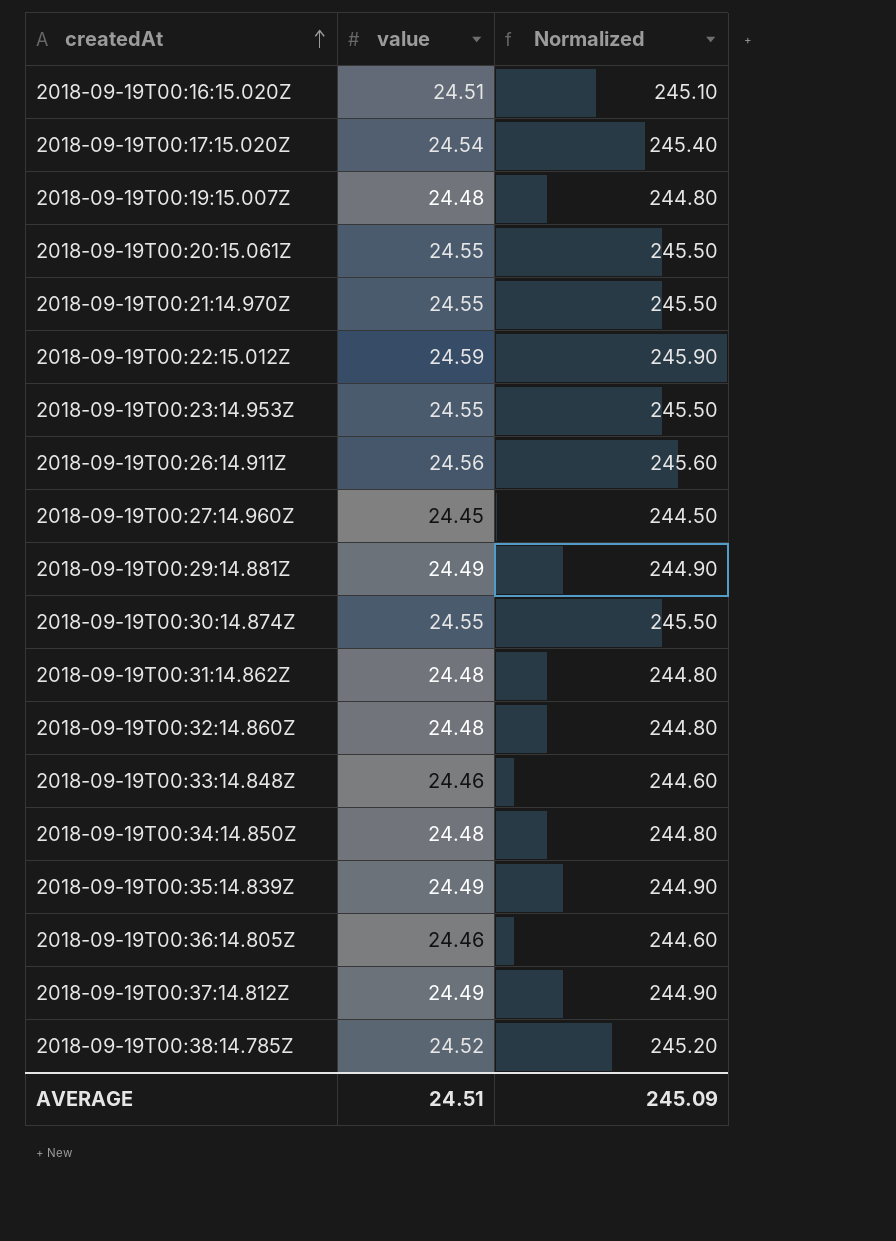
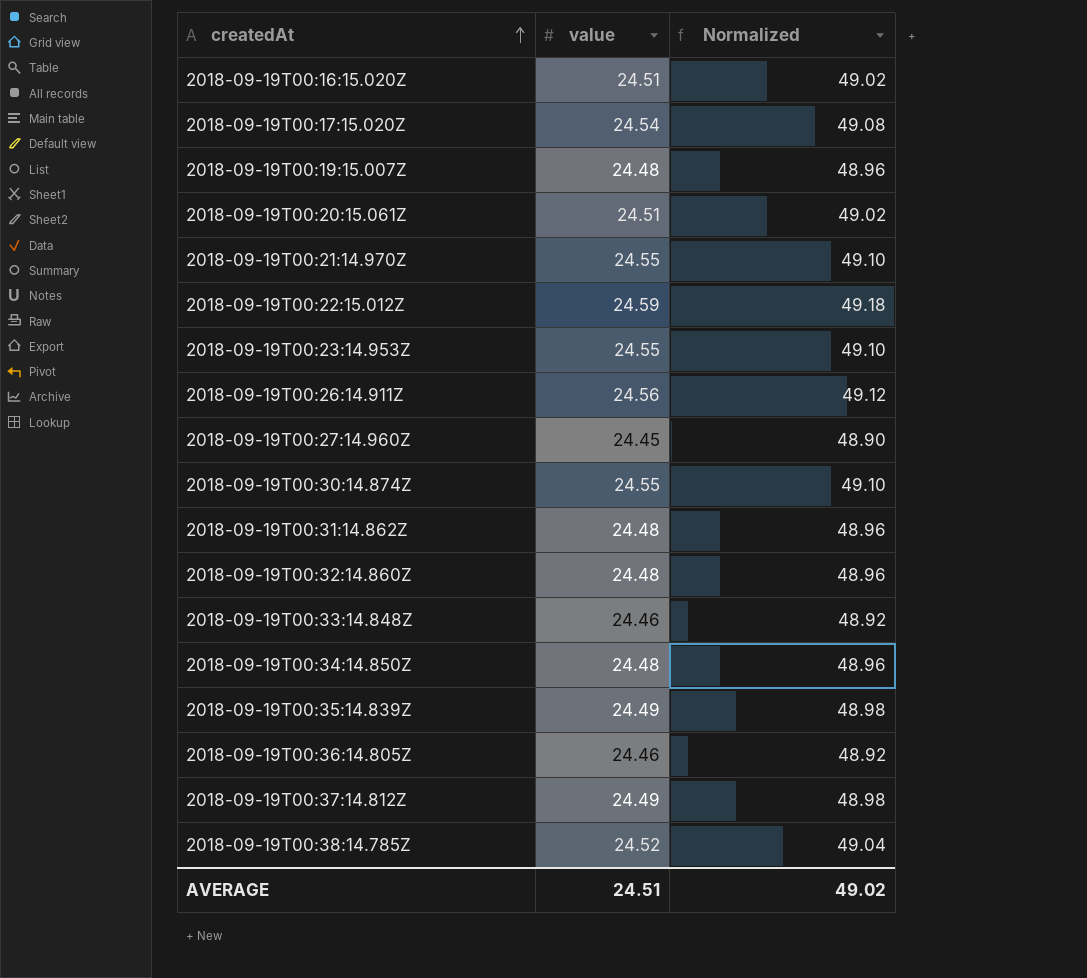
column Normalized | formula: [value] * 10 -> [value] * 2
row 2018-09-19T00:29:14.881Z: 24.49 | 244.90 -> none
2018-09-19T00:20:15.061Z | value: 24.55 -> 24.51
AVERAGE | Normalized: 245.09 -> 49.02

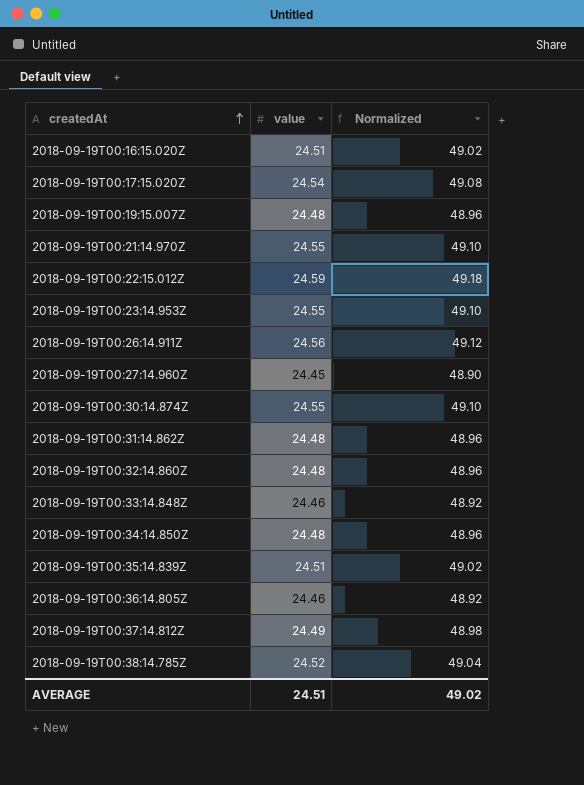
row 2018-09-19T00:20:15.061Z: 24.51 | 49.02 -> none
2018-09-19T00:35:14.839Z | value: 24.49 -> 24.51
2018-09-19T00:35:14.839Z | Normalized: 48.98 -> 49.02

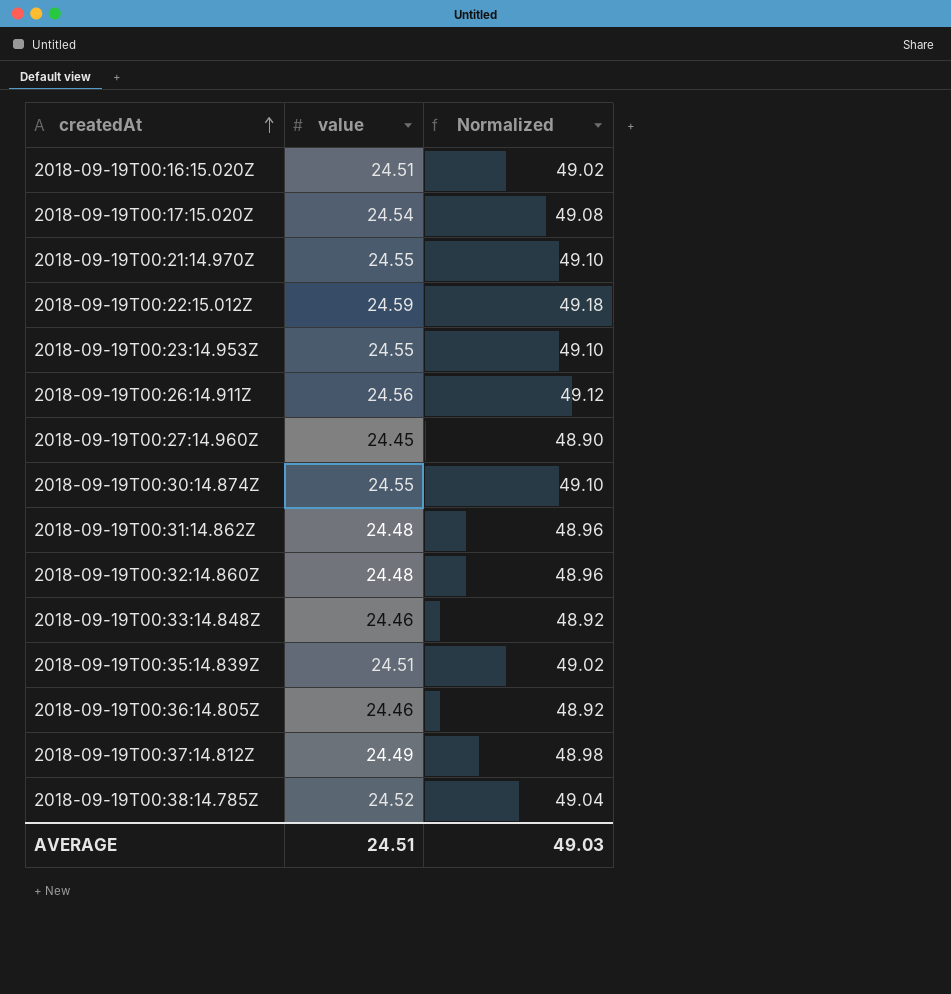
row 2018-09-19T00:19:15.007Z: 24.48 | 48.96 -> none
row 2018-09-19T00:34:14.850Z: 24.48 | 48.96 -> none
AVERAGE | Normalized: 49.02 -> 49.03

